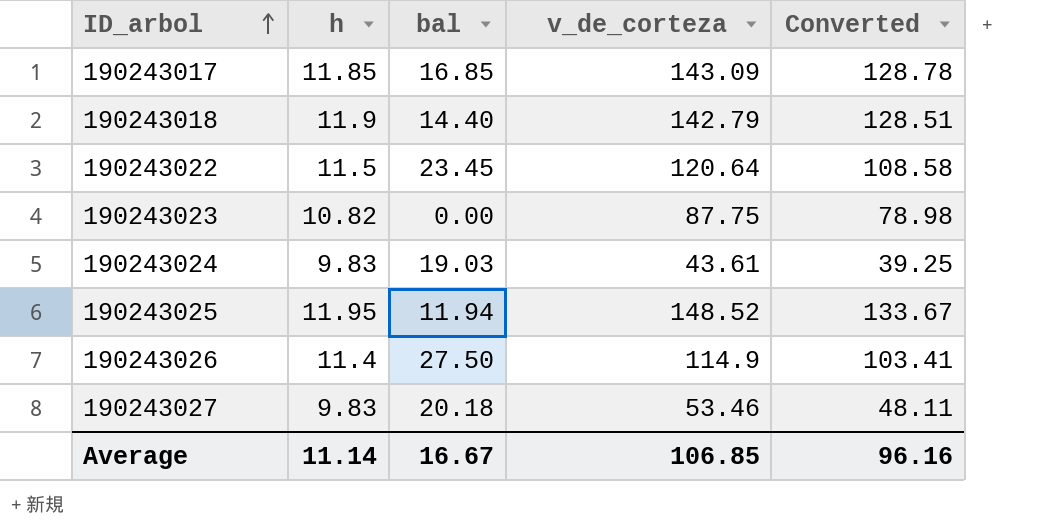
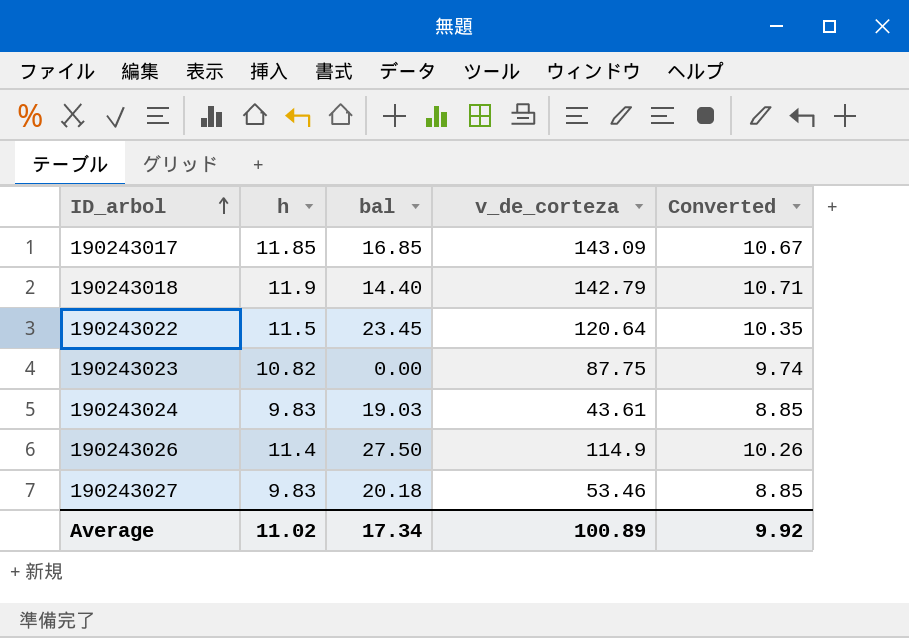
column Converted | formula: [v_de_corteza] * 0.9 -> [h] * 0.9
row 190243025: 11.95 | 11.94 | 148.52 | 133.67 -> none
Average | h: 11.14 -> 11.02
Average | bal: 16.67 -> 17.34
Average | v_de_corteza: 106.85 -> 100.89
Average | Converted: 96.16 -> 9.92

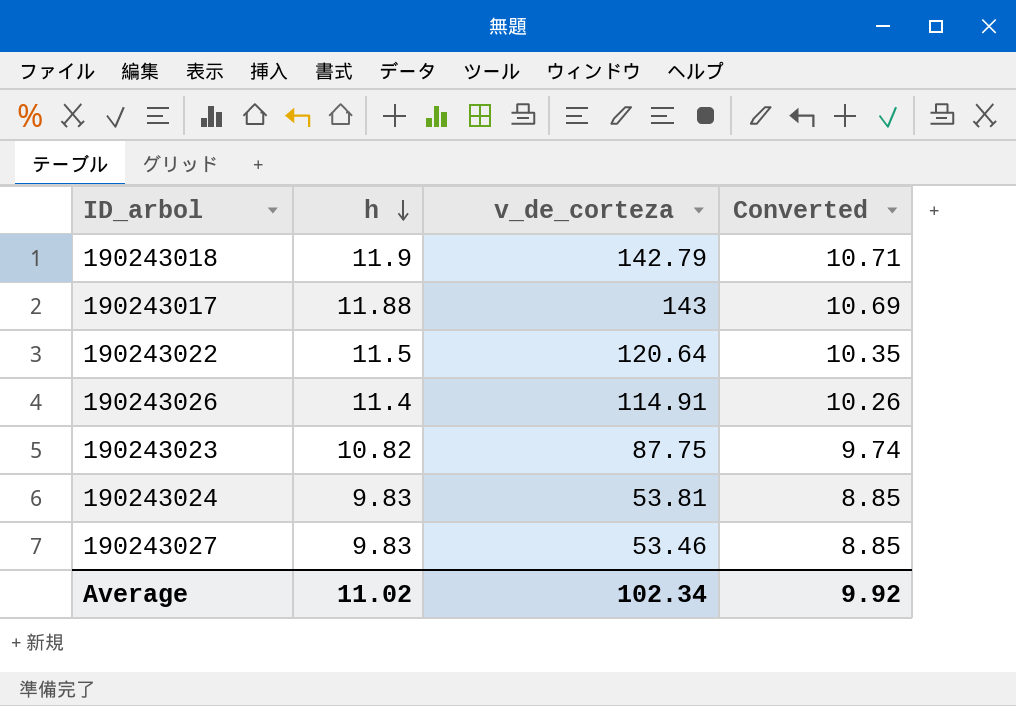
row order: ID_arbol ascending -> h descending
column bal | position: 3 -> none
190243017 | h: 11.85 -> 11.88
190243017 | v_de_corteza: 143.09 -> 143
190243017 | Converted: 10.67 -> 10.69
190243026 | v_de_corteza: 114.9 -> 114.91
190243024 | v_de_corteza: 43.61 -> 53.81
Average | v_de_corteza: 100.89 -> 102.34

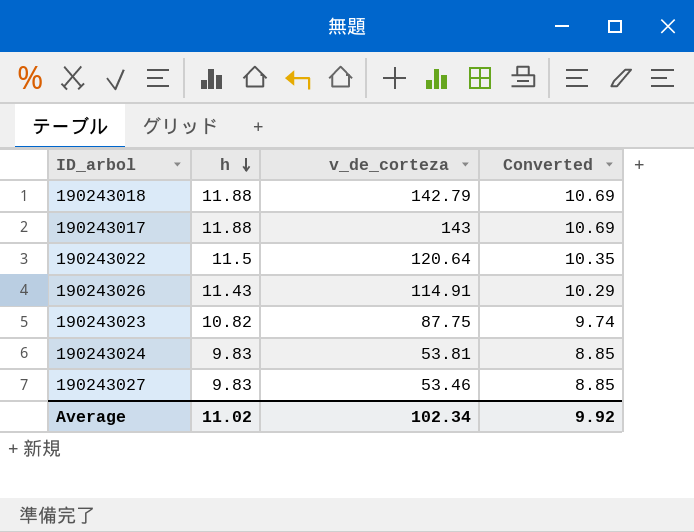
190243018 | h: 11.9 -> 11.88
190243018 | Converted: 10.71 -> 10.69
190243026 | h: 11.4 -> 11.43
190243026 | Converted: 10.26 -> 10.29

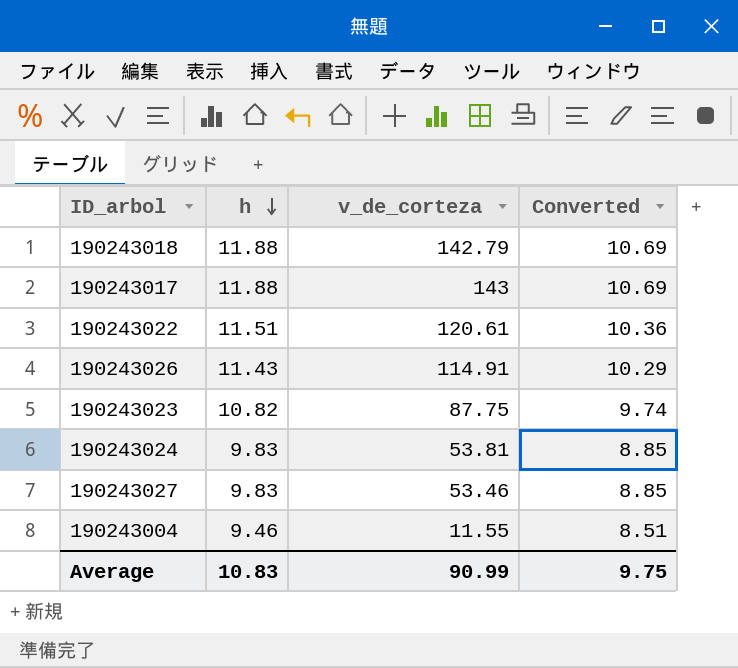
190243022 | h: 11.5 -> 11.51
190243022 | v_de_corteza: 120.64 -> 120.61
190243022 | Converted: 10.35 -> 10.36
row 190243004: none -> 9.46 | 11.55 | 8.51
Average | h: 11.02 -> 10.83
Average | v_de_corteza: 102.34 -> 90.99
Average | Converted: 9.92 -> 9.75

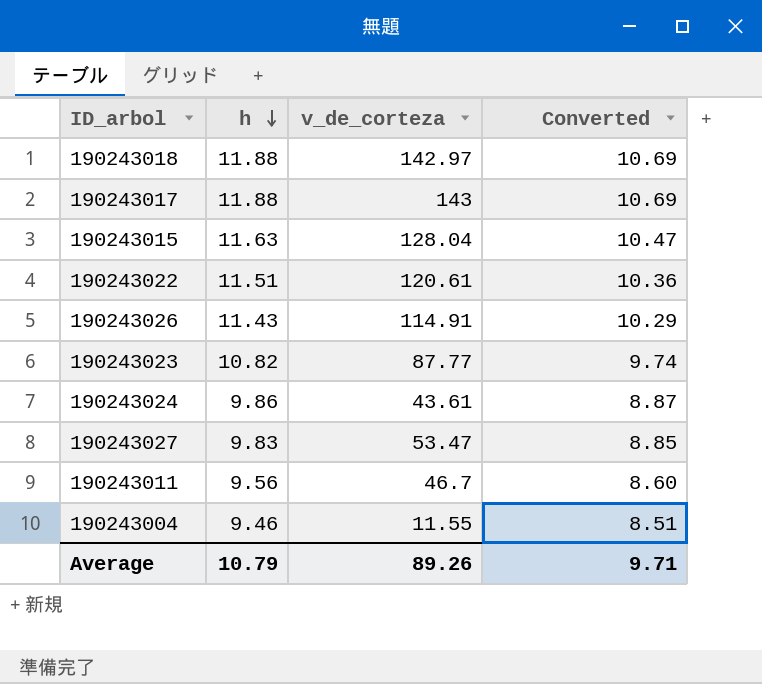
190243018 | v_de_corteza: 142.79 -> 142.97
row 190243015: none -> 11.63 | 128.04 | 10.47
190243023 | v_de_corteza: 87.75 -> 87.77
190243024 | h: 9.83 -> 9.86
190243024 | v_de_corteza: 53.81 -> 43.61
190243024 | Converted: 8.85 -> 8.87
190243027 | v_de_corteza: 53.46 -> 53.47
row 190243011: none -> 9.56 | 46.7 | 8.60
Average | h: 10.83 -> 10.79
Average | v_de_corteza: 90.99 -> 89.26
Average | Converted: 9.75 -> 9.71

